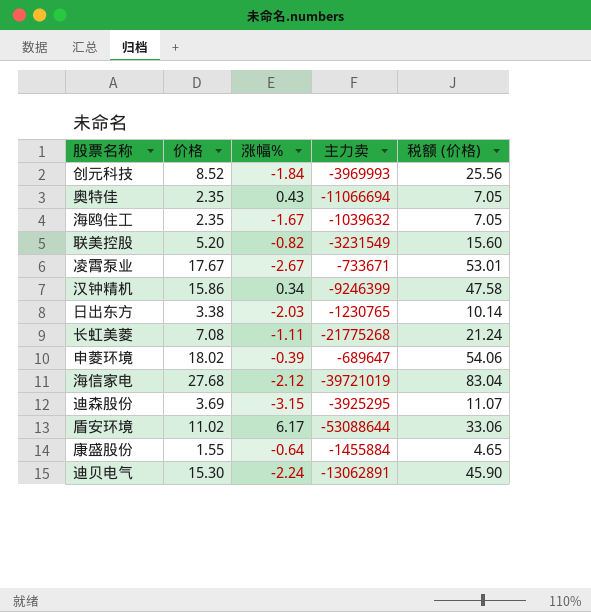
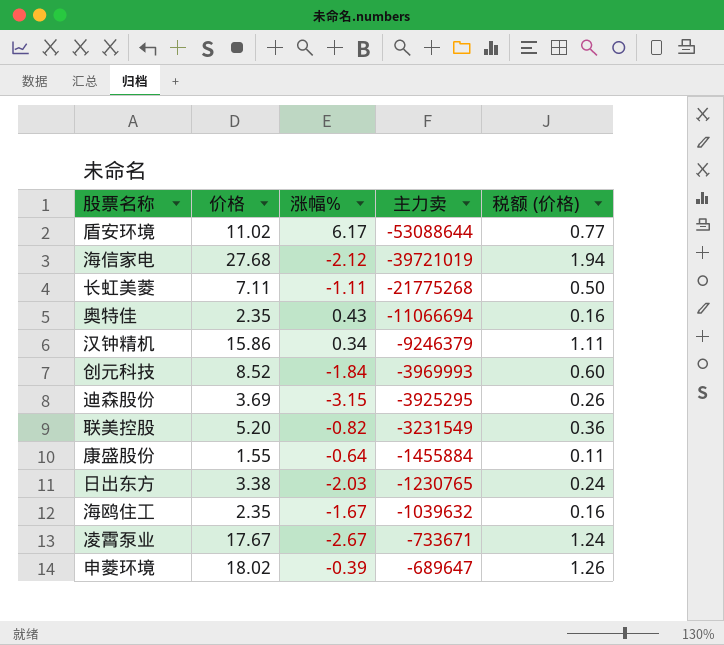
row order: none -> 主力卖 ascending
column 税额 (价格) | formula: [价格] * 3 -> [价格] * 0.07
row 迪贝电气: 15.30 | -2.24 | -13062891 | 45.90 -> none
长虹美菱 | 价格: 7.08 -> 7.11
汉钟精机 | 主力卖: -9246399 -> -9246379

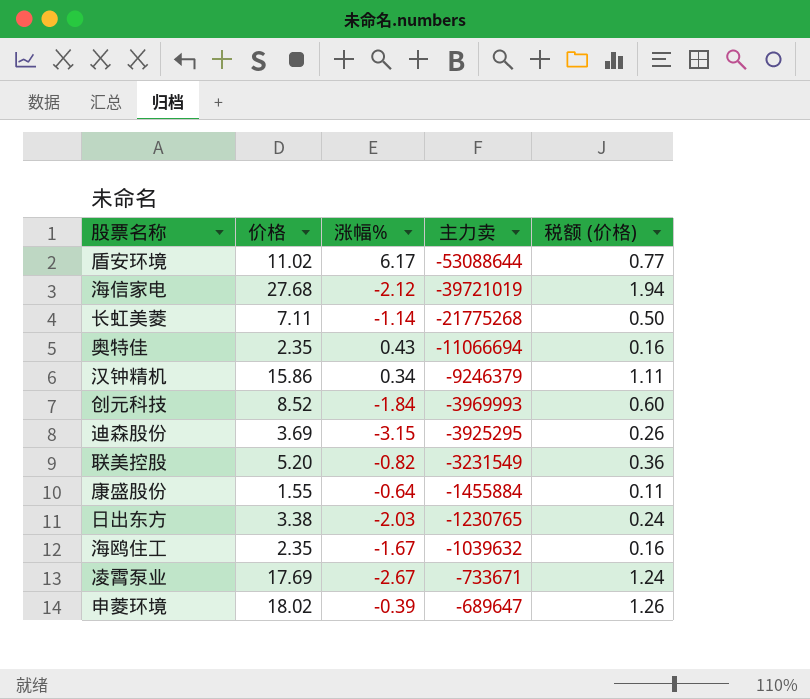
长虹美菱 | 涨幅%: -1.11 -> -1.14
凌霄泵业 | 价格: 17.67 -> 17.69

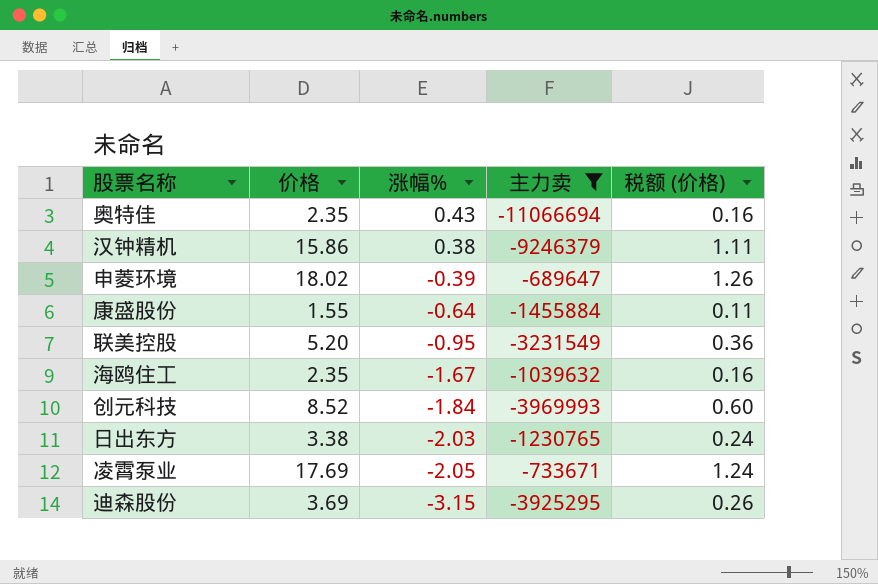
filter: none -> 主力卖 >= -11066694
row order: 主力卖 ascending -> 涨幅% descending
汉钟精机 | 涨幅%: 0.34 -> 0.38
联美控股 | 涨幅%: -0.82 -> -0.95
凌霄泵业 | 涨幅%: -2.67 -> -2.05

